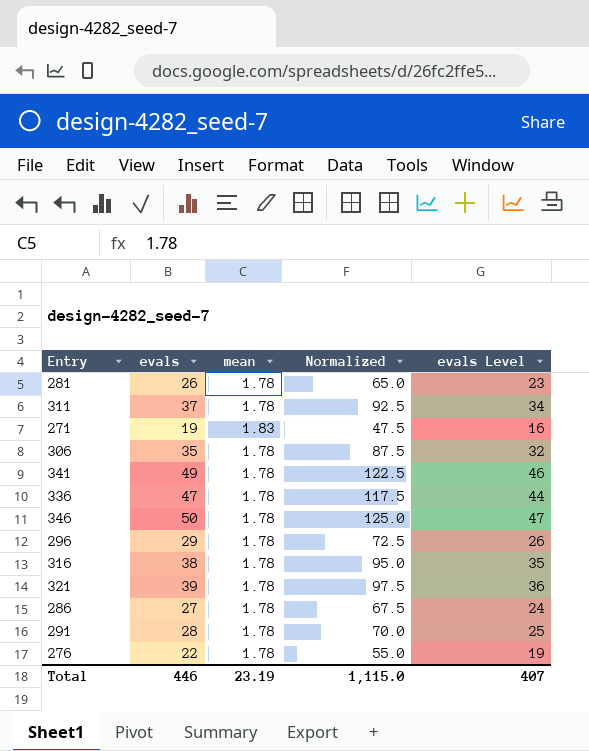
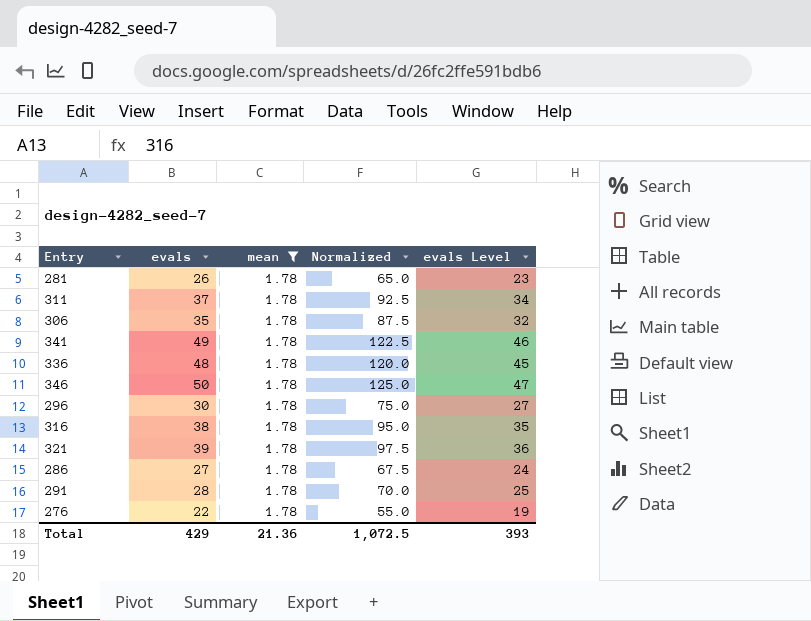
filter: none -> mean = 1.78
336 | evals: 47 -> 48
336 | Normalized: 117.5 -> 120.0
336 | evals Level: 44 -> 45
296 | evals: 29 -> 30
296 | Normalized: 72.5 -> 75.0
296 | evals Level: 26 -> 27
Total | evals: 446 -> 429
Total | mean: 23.19 -> 21.36
Total | Normalized: 1,115.0 -> 1,072.5
Total | evals Level: 407 -> 393

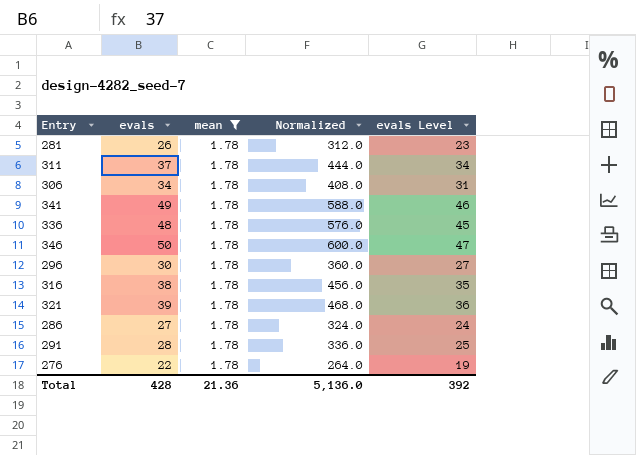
column Normalized | formula: [evals] * 2.5 -> [evals] * 12
306 | evals: 35 -> 34
306 | evals Level: 32 -> 31
Total | evals: 429 -> 428
Total | Normalized: 1,072.5 -> 5,136.0
Total | evals Level: 393 -> 392

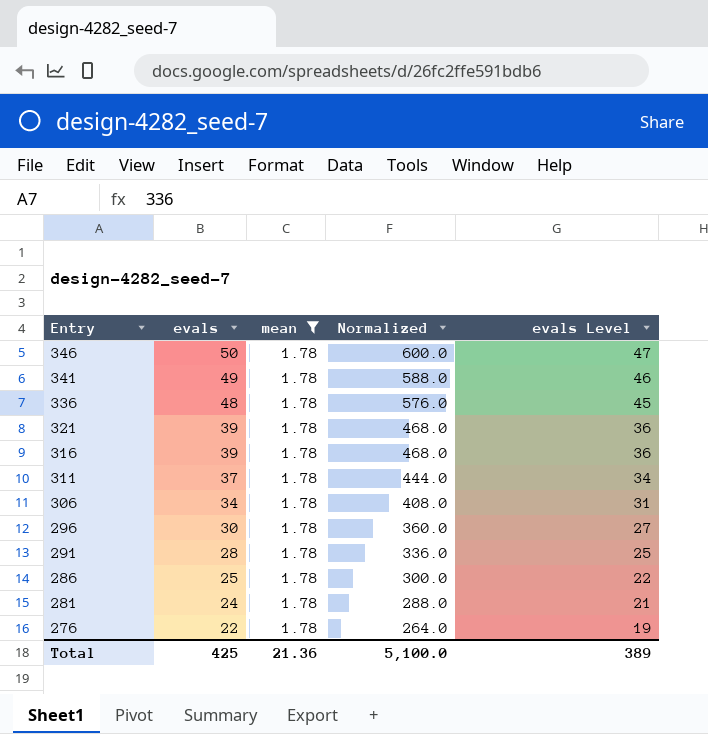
row order: none -> Entry descending
316 | evals: 38 -> 39
316 | Normalized: 456.0 -> 468.0
316 | evals Level: 35 -> 36
286 | evals: 27 -> 25
286 | Normalized: 324.0 -> 300.0
286 | evals Level: 24 -> 22
281 | evals: 26 -> 24
281 | Normalized: 312.0 -> 288.0
281 | evals Level: 23 -> 21
Total | evals: 428 -> 425
Total | Normalized: 5,136.0 -> 5,100.0
Total | evals Level: 392 -> 389

